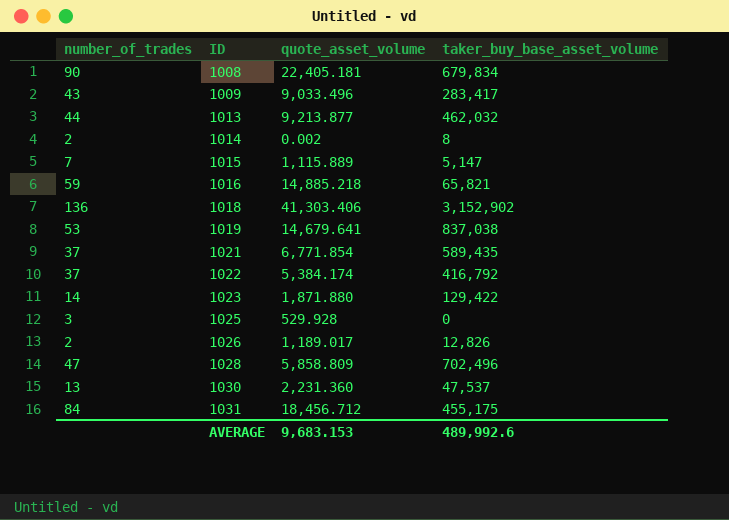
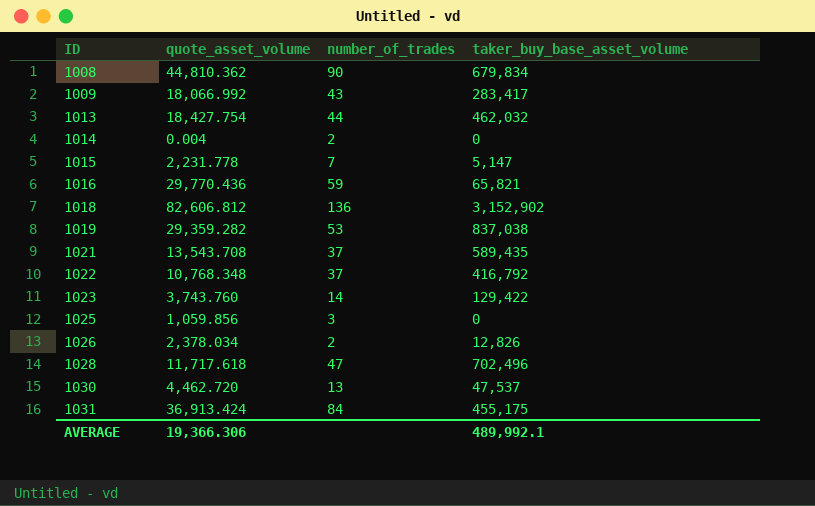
column number_of_trades | position: 1 -> 3
1008 | quote_asset_volume: 22,405.181 -> 44,810.362
1009 | quote_asset_volume: 9,033.496 -> 18,066.992
1013 | quote_asset_volume: 9,213.877 -> 18,427.754
1014 | quote_asset_volume: 0.002 -> 0.004
1014 | taker_buy_base_asset_volume: 8 -> 0
1015 | quote_asset_volume: 1,115.889 -> 2,231.778
1016 | quote_asset_volume: 14,885.218 -> 29,770.436
1018 | quote_asset_volume: 41,303.406 -> 82,606.812
1019 | quote_asset_volume: 14,679.641 -> 29,359.282
1021 | quote_asset_volume: 6,771.854 -> 13,543.708
1022 | quote_asset_volume: 5,384.174 -> 10,768.348
1023 | quote_asset_volume: 1,871.880 -> 3,743.760
1025 | quote_asset_volume: 529.928 -> 1,059.856
1026 | quote_asset_volume: 1,189.017 -> 2,378.034
1028 | quote_asset_volume: 5,858.809 -> 11,717.618
1030 | quote_asset_volume: 2,231.360 -> 4,462.720
1031 | quote_asset_volume: 18,456.712 -> 36,913.424
AVERAGE | quote_asset_volume: 9,683.153 -> 19,366.306
AVERAGE | taker_buy_base_asset_volume: 489,992.6 -> 489,992.1

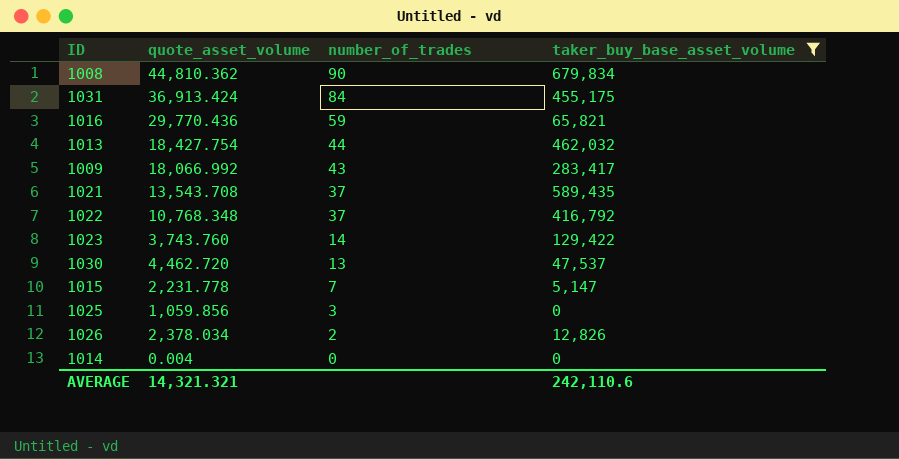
filter: none -> taker_buy_base_asset_volume <= 679,834
row order: ID ascending -> number_of_trades descending
1014 | number_of_trades: 2 -> 0
AVERAGE | quote_asset_volume: 19,366.306 -> 14,321.321
AVERAGE | taker_buy_base_asset_volume: 489,992.1 -> 242,110.6

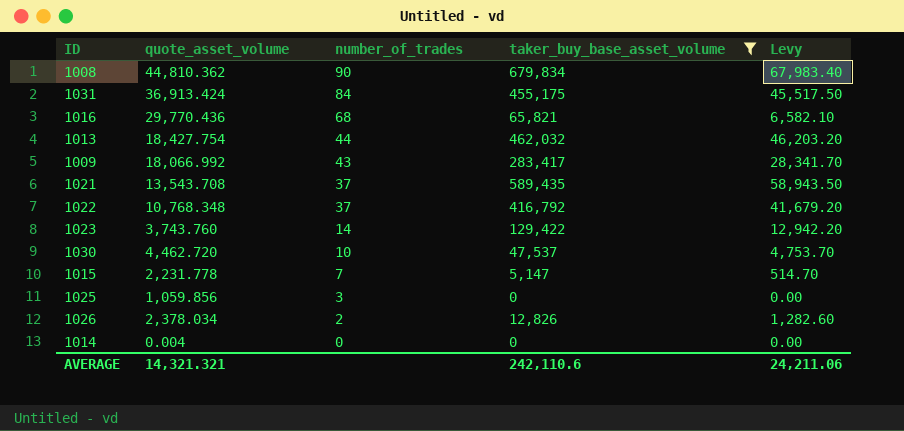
column Levy | formula: none -> [taker_buy_base_asset_volume] * 0.1
1016 | number_of_trades: 59 -> 68
1030 | number_of_trades: 13 -> 10

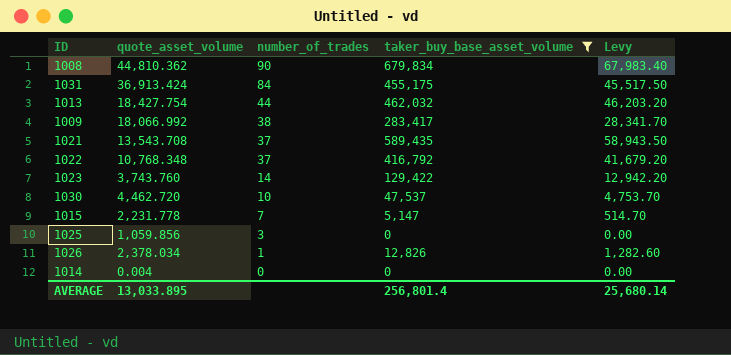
row 1016: 29,770.436 | 68 | 65,821 | 6,582.10 -> none
1009 | number_of_trades: 43 -> 38
1026 | number_of_trades: 2 -> 1
AVERAGE | quote_asset_volume: 14,321.321 -> 13,033.895
AVERAGE | taker_buy_base_asset_volume: 242,110.6 -> 256,801.4
AVERAGE | Levy: 24,211.06 -> 25,680.14

